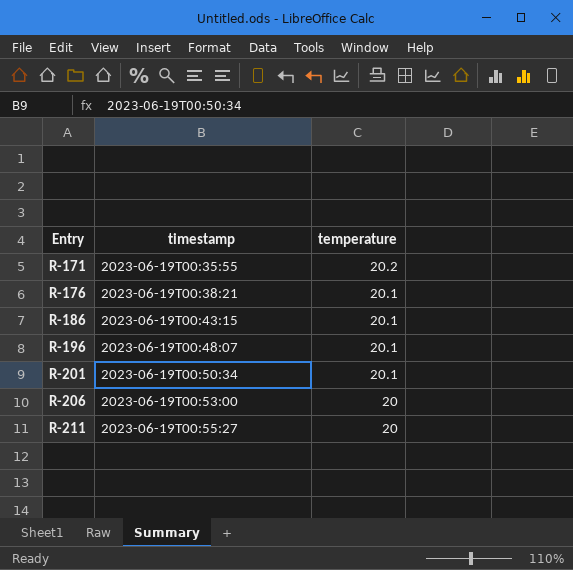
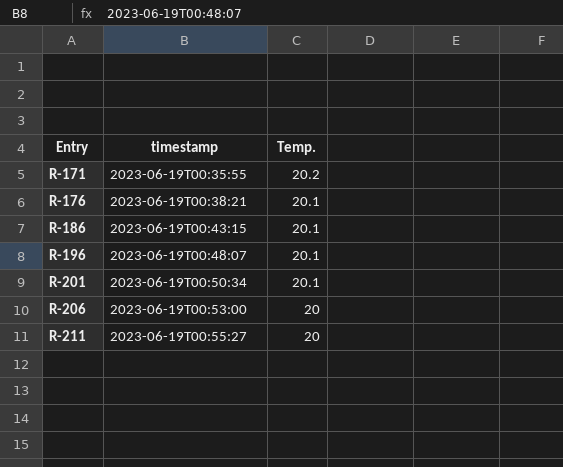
column name: temperature -> Temp.

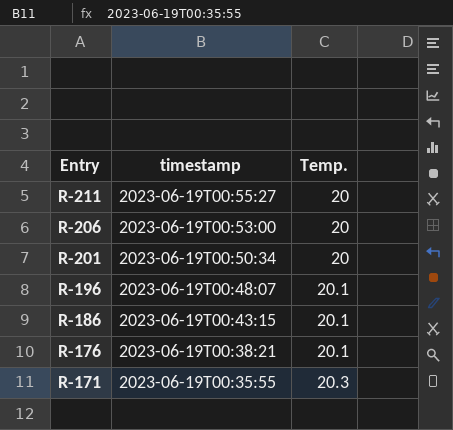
row order: Entry ascending -> Entry descending
R-201 | Temp.: 20.1 -> 20
R-171 | Temp.: 20.2 -> 20.3

